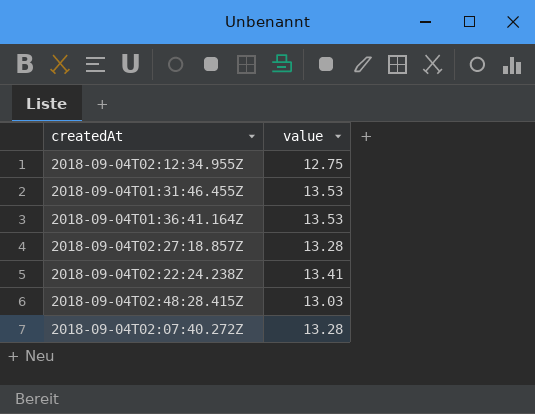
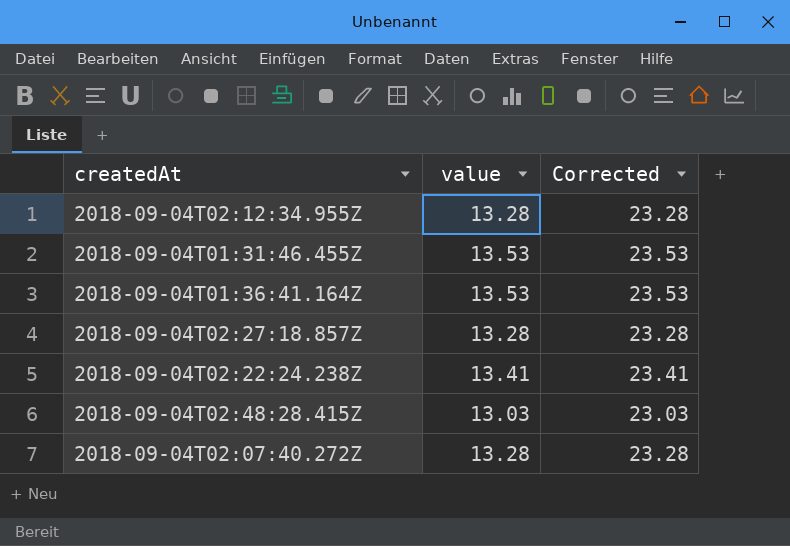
column Corrected | formula: none -> [value] + 10
2018-09-04T02:12:34.955Z | value: 12.75 -> 13.28

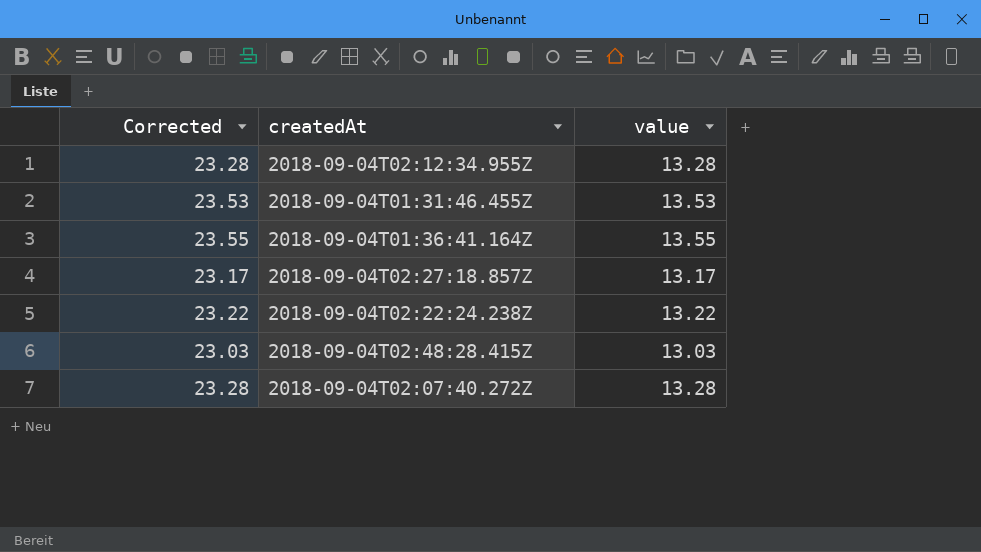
column Corrected | position: 3 -> 1
2018-09-04T01:36:41.164Z | Corrected: 23.53 -> 23.55
2018-09-04T01:36:41.164Z | value: 13.53 -> 13.55
2018-09-04T02:27:18.857Z | Corrected: 23.28 -> 23.17
2018-09-04T02:27:18.857Z | value: 13.28 -> 13.17
2018-09-04T02:22:24.238Z | Corrected: 23.41 -> 23.22
2018-09-04T02:22:24.238Z | value: 13.41 -> 13.22

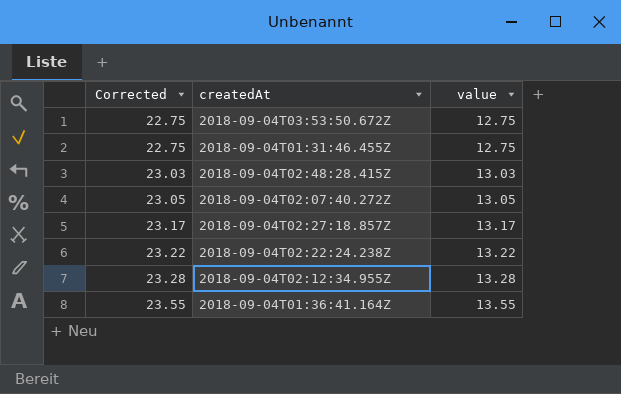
row order: none -> Corrected ascending
row 2018-09-04T03:53:50.672Z: none -> 22.75 | 12.75
2018-09-04T01:31:46.455Z | Corrected: 23.53 -> 22.75
2018-09-04T01:31:46.455Z | value: 13.53 -> 12.75
2018-09-04T02:07:40.272Z | Corrected: 23.28 -> 23.05
2018-09-04T02:07:40.272Z | value: 13.28 -> 13.05

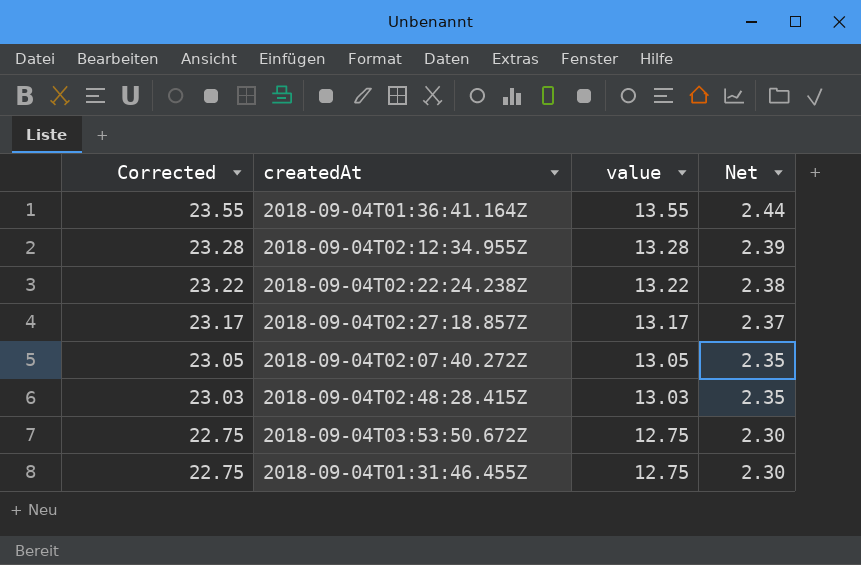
row order: Corrected ascending -> Corrected descending
column Net | formula: none -> [value] * 0.18

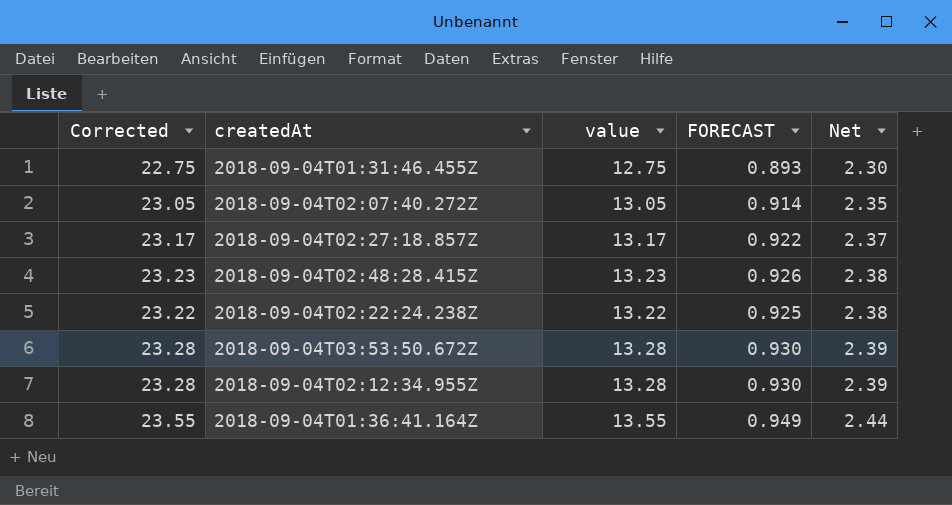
row order: Corrected descending -> Net ascending
column FORECAST | formula: none -> [value] * 0.07
2018-09-04T02:48:28.415Z | Corrected: 23.03 -> 23.23
2018-09-04T02:48:28.415Z | value: 13.03 -> 13.23
2018-09-04T02:48:28.415Z | Net: 2.35 -> 2.38
2018-09-04T03:53:50.672Z | Corrected: 22.75 -> 23.28
2018-09-04T03:53:50.672Z | value: 12.75 -> 13.28
2018-09-04T03:53:50.672Z | Net: 2.30 -> 2.39

